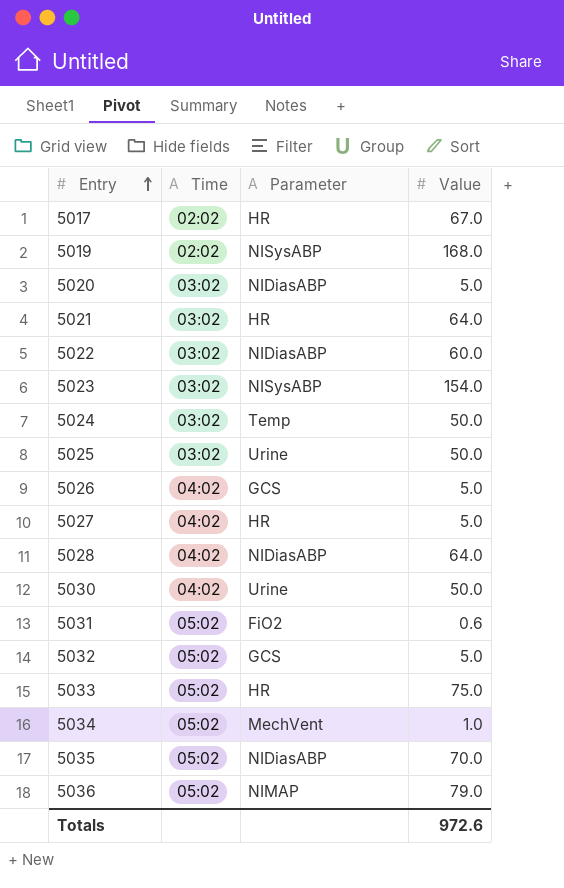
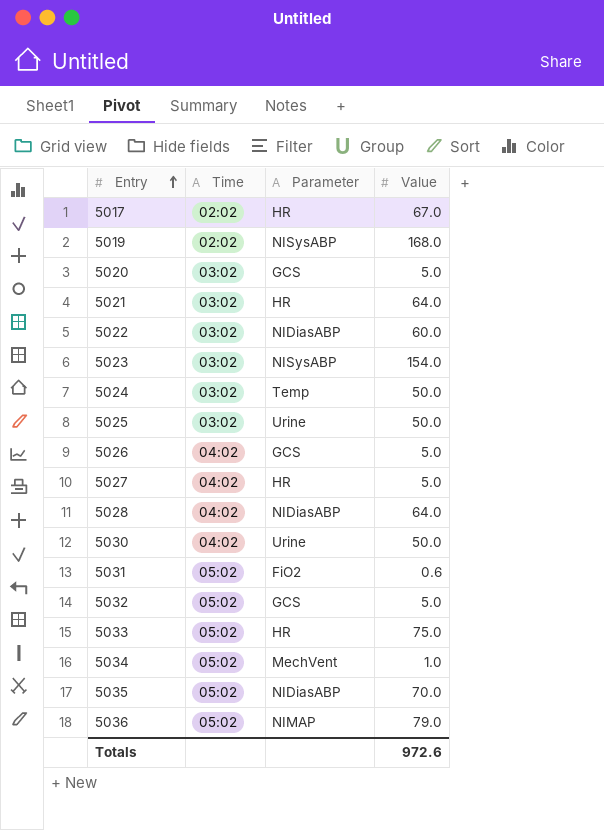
5020 | Parameter: NIDiasABP -> GCS

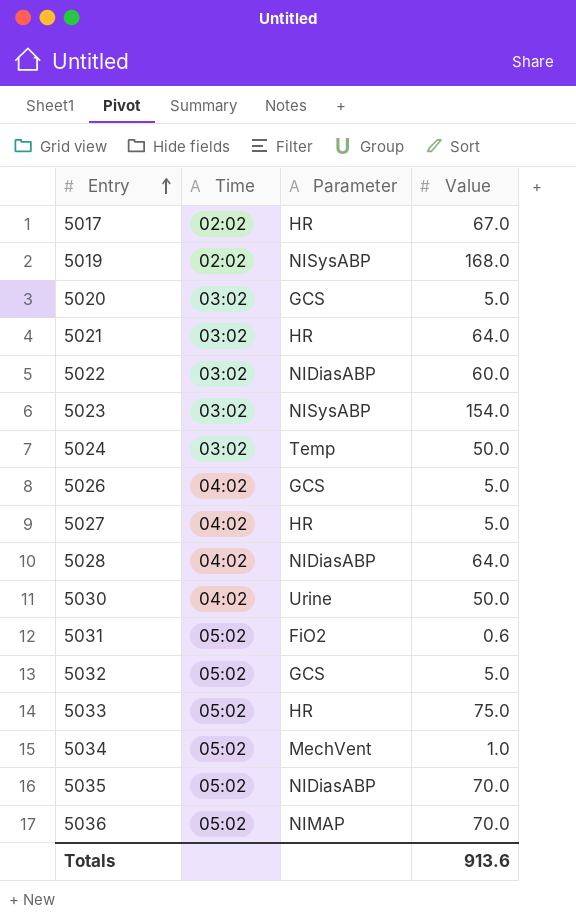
row 5025: 03:02 | Urine | 50.0 -> none
5036 | Value: 79.0 -> 70.0
Totals | Value: 972.6 -> 913.6

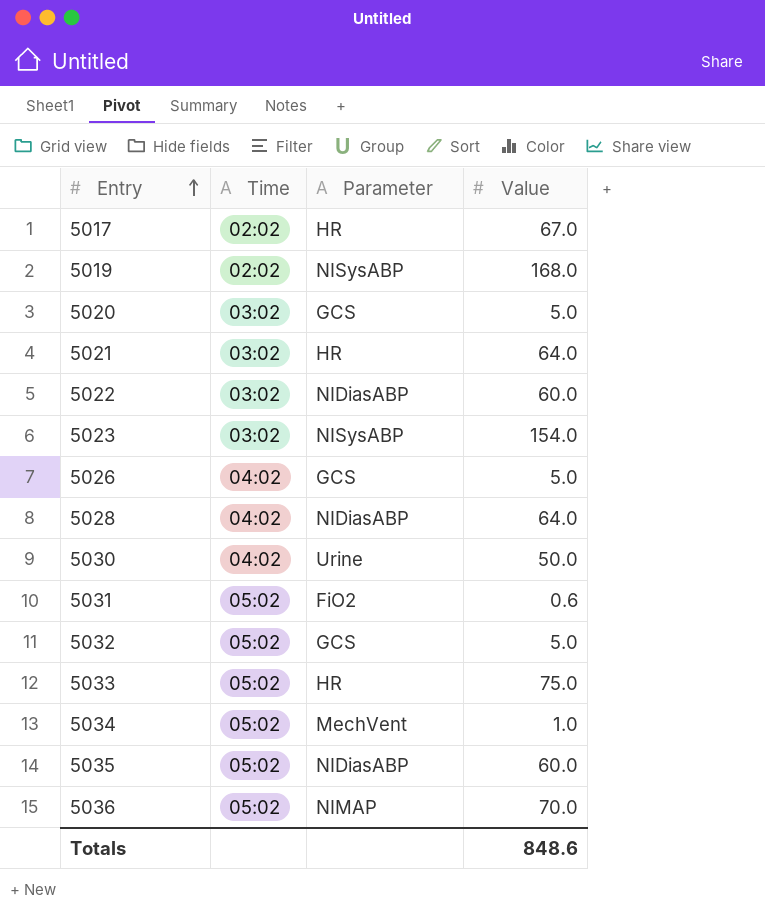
row 5024: 03:02 | Temp | 50.0 -> none
row 5027: 04:02 | HR | 5.0 -> none
5035 | Value: 70.0 -> 60.0
Totals | Value: 913.6 -> 848.6

